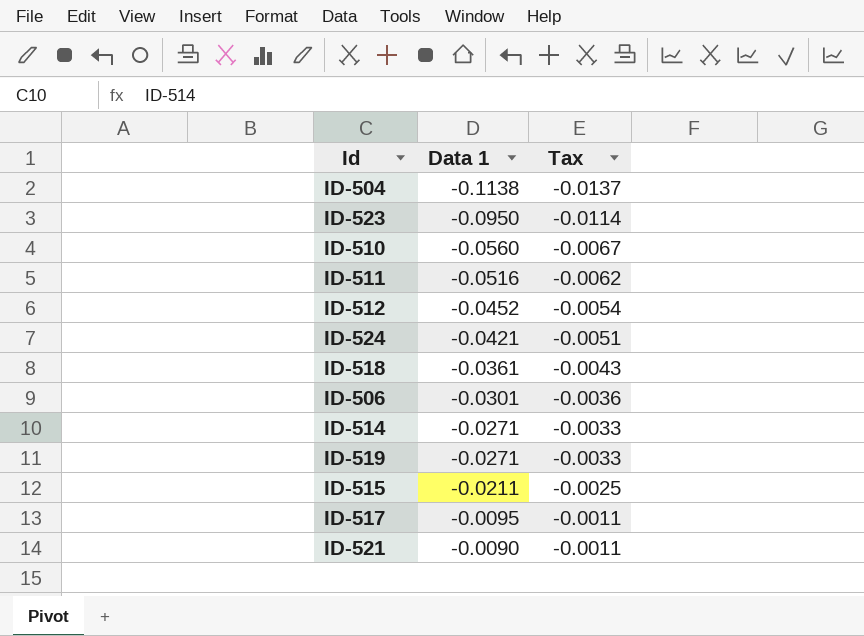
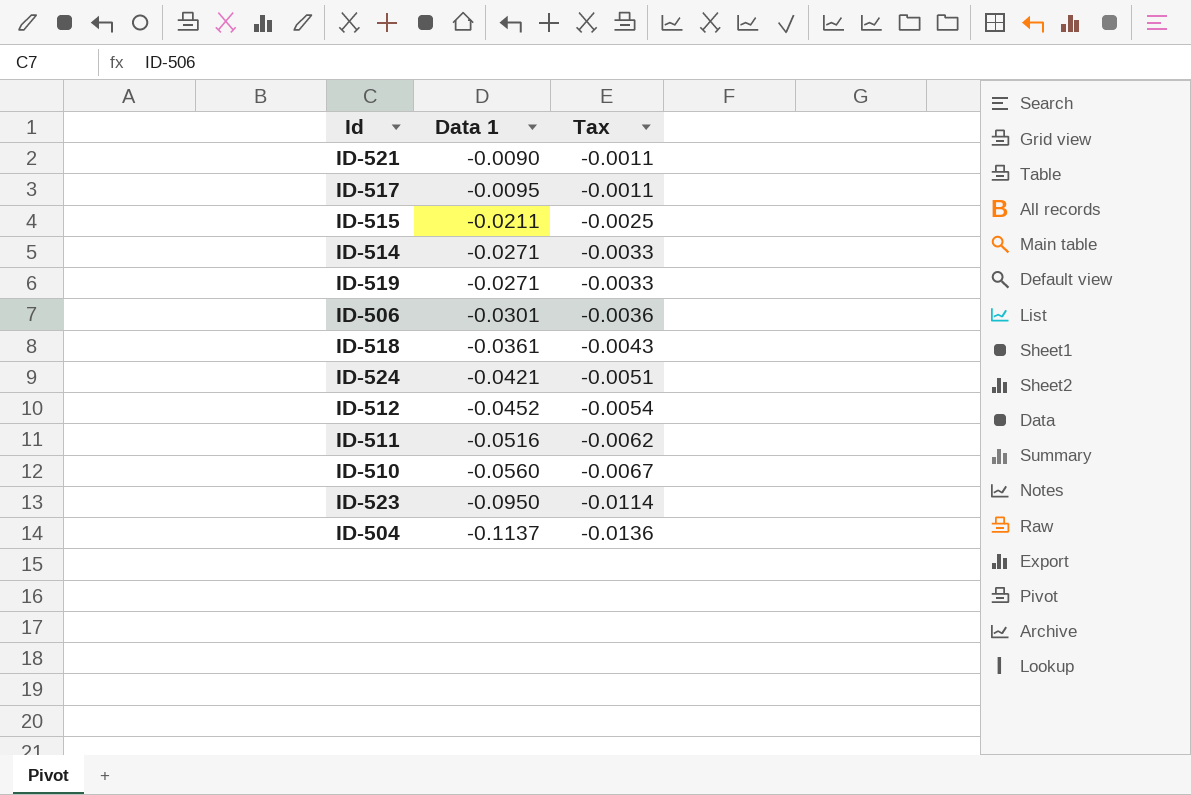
row order: Data 1 ascending -> Data 1 descending
ID-504 | Data 1: -0.1138 -> -0.1137
ID-504 | Tax: -0.0137 -> -0.0136

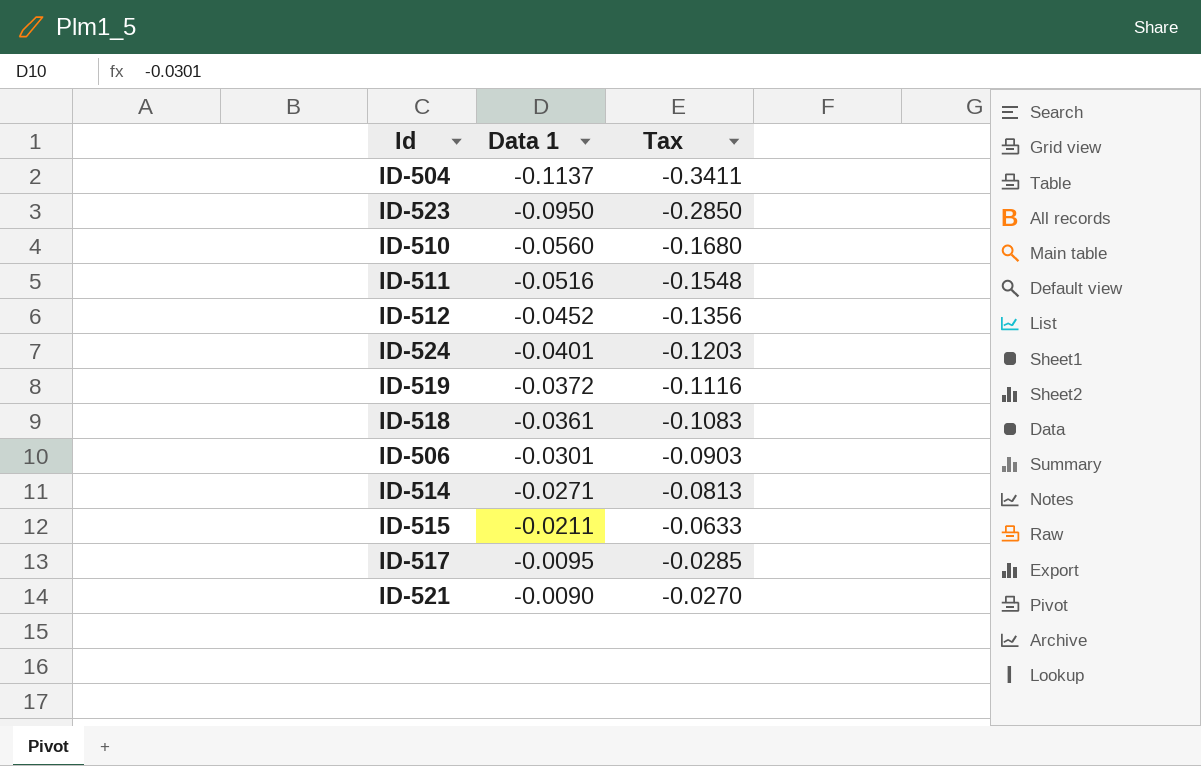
row order: Data 1 descending -> Data 1 ascending
column Tax | formula: [Data 1] * 0.12 -> [Data 1] * 3
ID-524 | Data 1: -0.0421 -> -0.0401
ID-519 | Data 1: -0.0271 -> -0.0372

